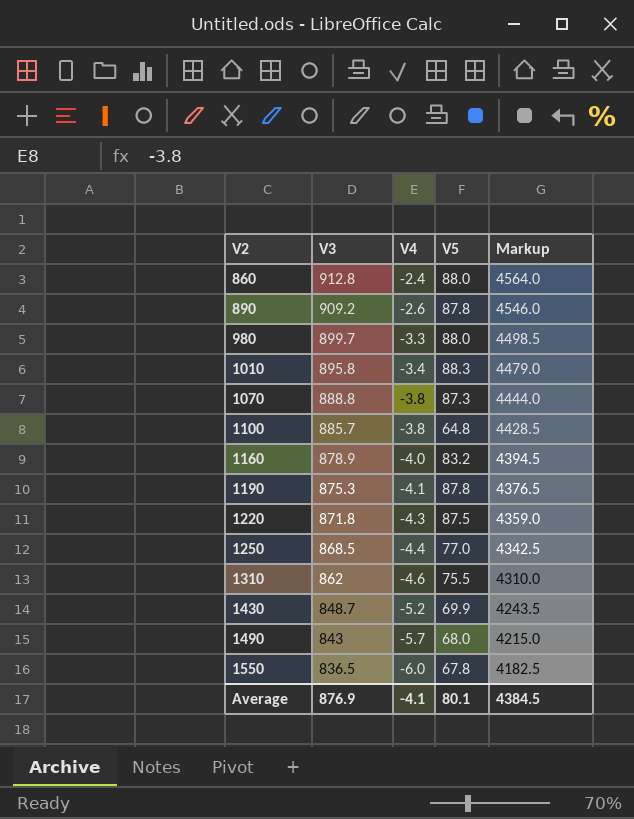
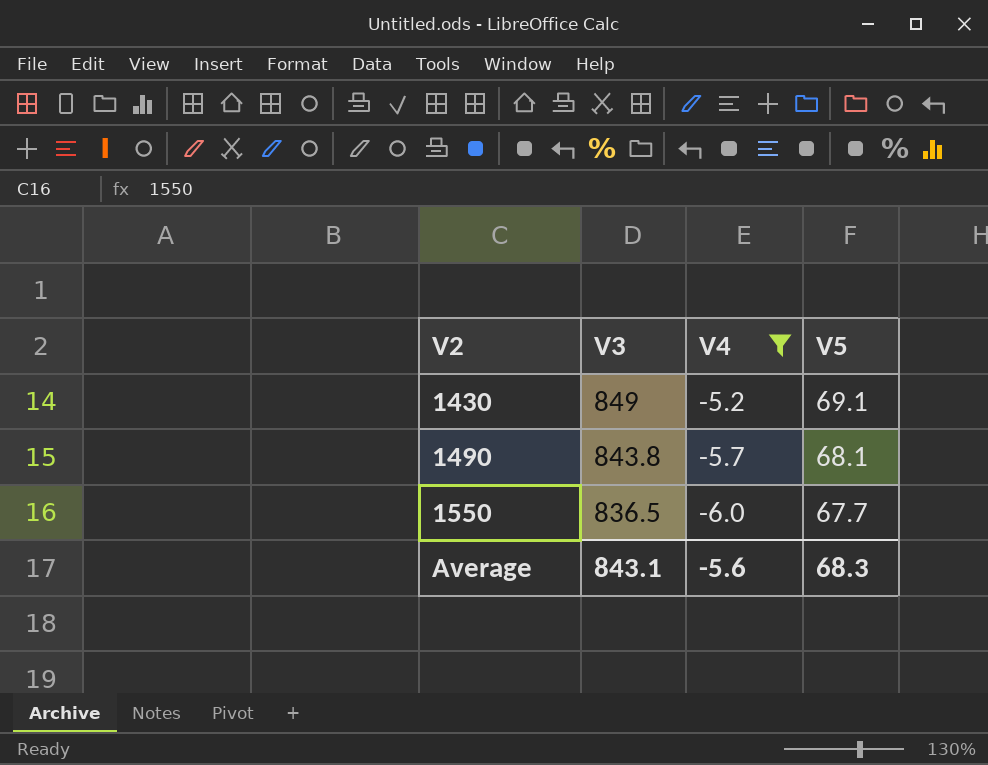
filter: none -> V4 <= -5.2
column Markup | formula: [V3] * 5 -> none
1430 | V3: 848.7 -> 849
1430 | V5: 69.9 -> 69.1
1490 | V3: 843 -> 843.8
1490 | V5: 68.0 -> 68.1
1550 | V5: 67.8 -> 67.7
Average | V3: 876.9 -> 843.1
Average | V4: -4.1 -> -5.6
Average | V5: 80.1 -> 68.3

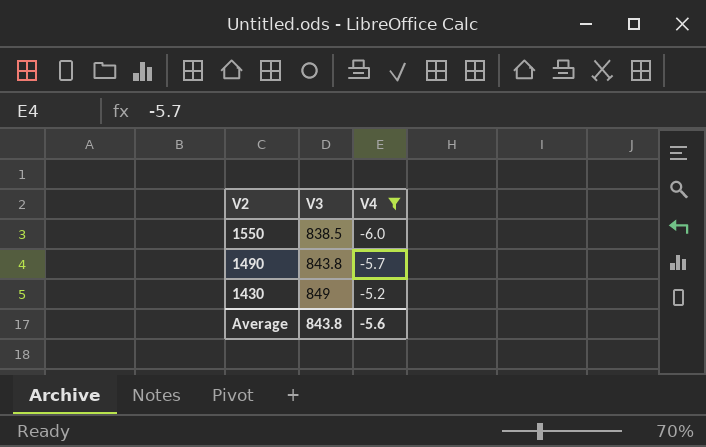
row order: V2 ascending -> V2 descending
column V5 | position: 4 -> none
1550 | V3: 836.5 -> 838.5
Average | V3: 843.1 -> 843.8

